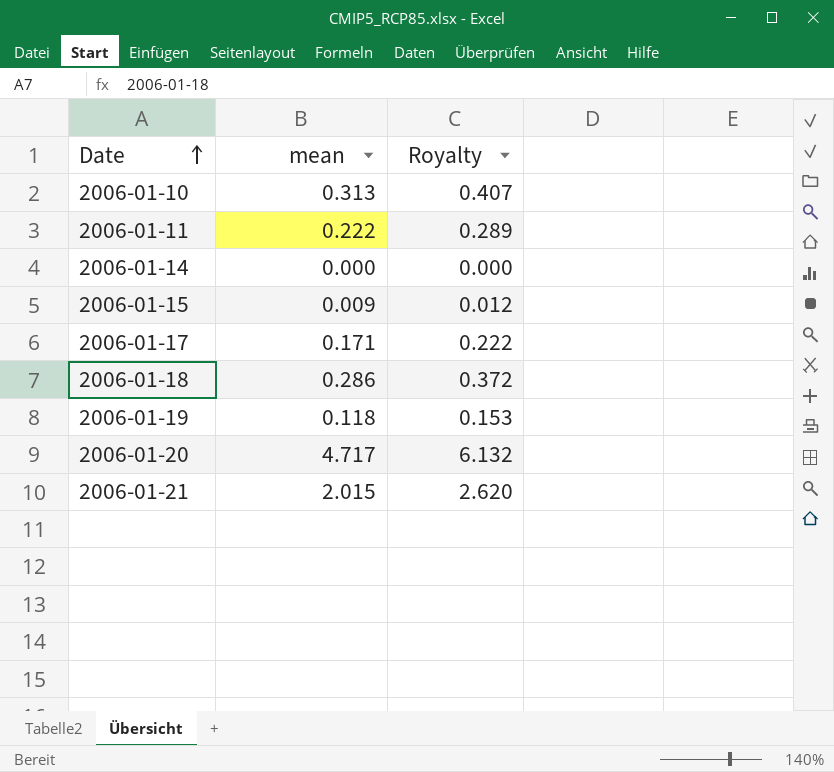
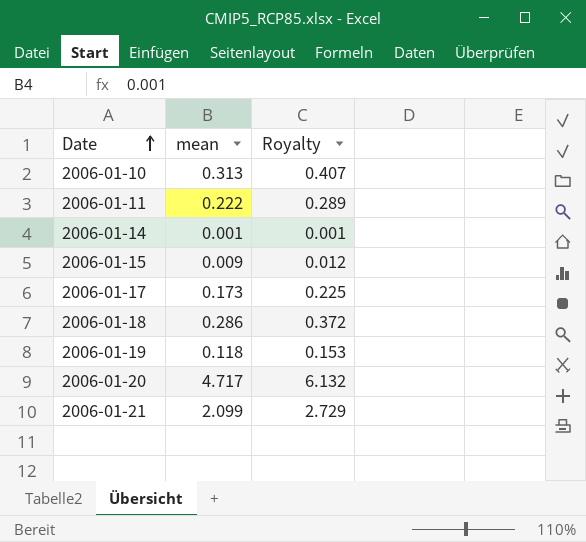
2006-01-14 | mean: 0.000 -> 0.001
2006-01-14 | Royalty: 0.000 -> 0.001
2006-01-17 | mean: 0.171 -> 0.173
2006-01-17 | Royalty: 0.222 -> 0.225
2006-01-21 | mean: 2.015 -> 2.099
2006-01-21 | Royalty: 2.620 -> 2.729

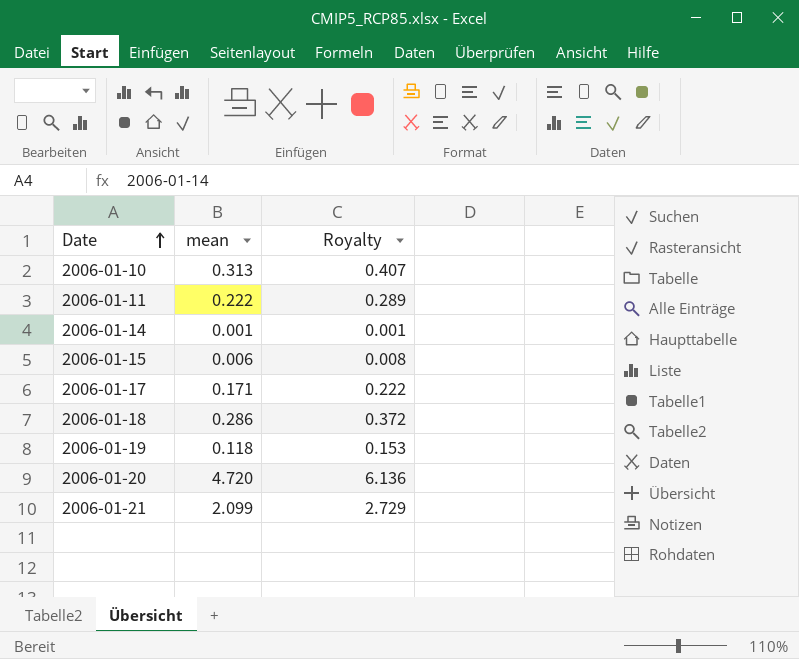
2006-01-15 | mean: 0.009 -> 0.006
2006-01-15 | Royalty: 0.012 -> 0.008
2006-01-17 | mean: 0.173 -> 0.171
2006-01-17 | Royalty: 0.225 -> 0.222
2006-01-20 | mean: 4.717 -> 4.720
2006-01-20 | Royalty: 6.132 -> 6.136

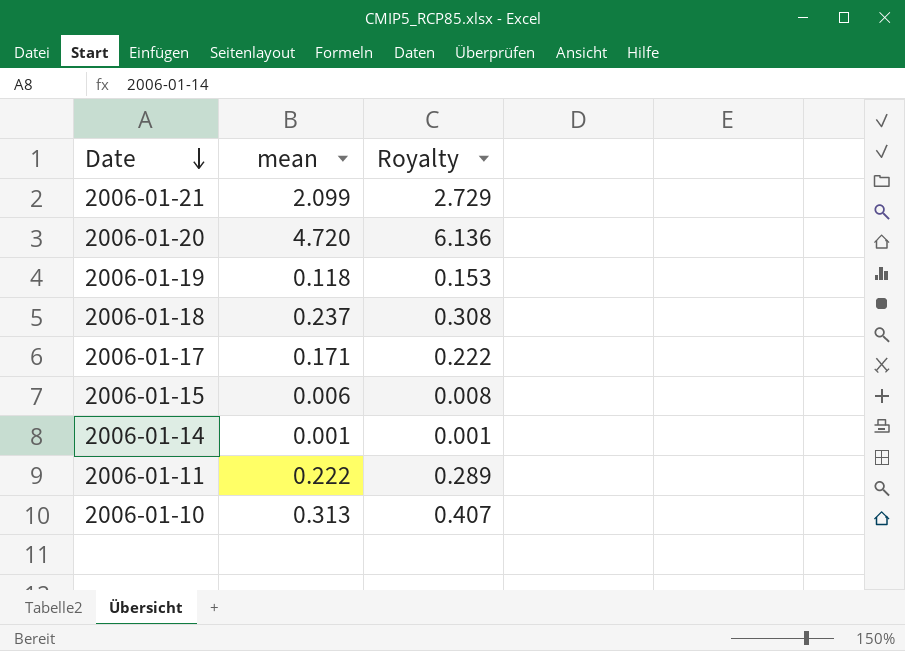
row order: Date ascending -> Date descending
2006-01-18 | mean: 0.286 -> 0.237
2006-01-18 | Royalty: 0.372 -> 0.308

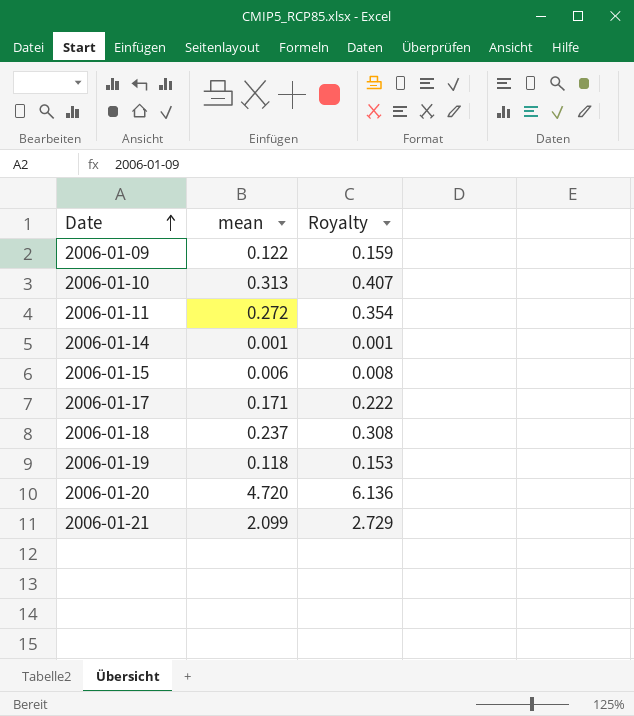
row order: Date descending -> Date ascending
row 2006-01-09: none -> 0.122 | 0.159
2006-01-11 | mean: 0.222 -> 0.272
2006-01-11 | Royalty: 0.289 -> 0.354

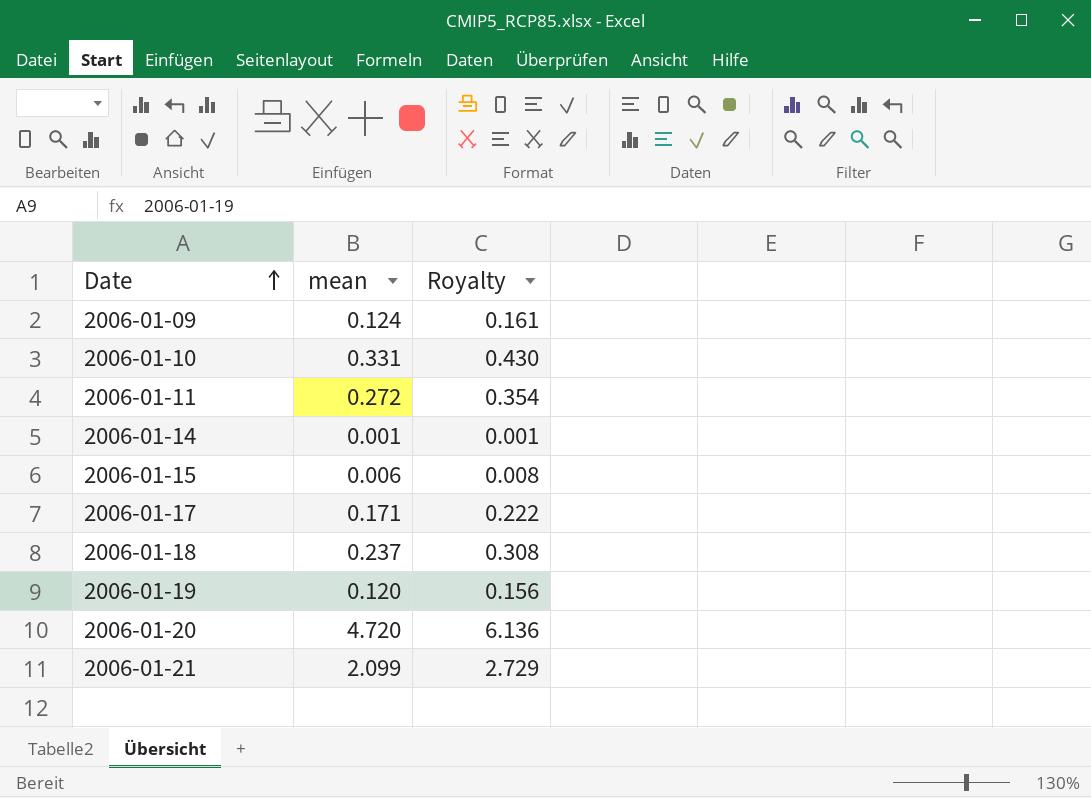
2006-01-09 | mean: 0.122 -> 0.124
2006-01-09 | Royalty: 0.159 -> 0.161
2006-01-10 | mean: 0.313 -> 0.331
2006-01-10 | Royalty: 0.407 -> 0.430
2006-01-19 | mean: 0.118 -> 0.120
2006-01-19 | Royalty: 0.153 -> 0.156

